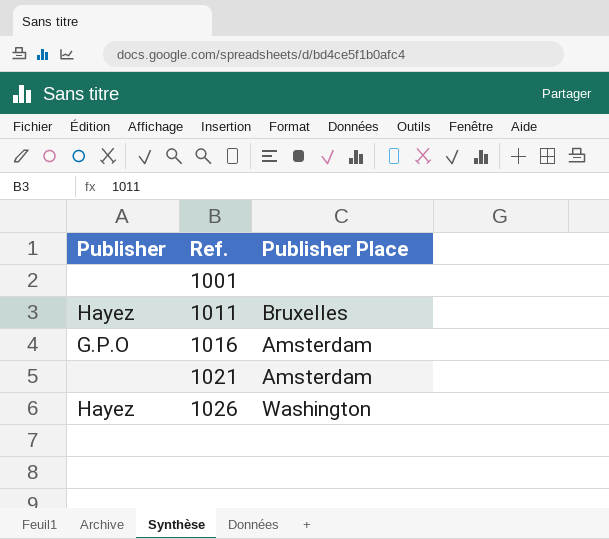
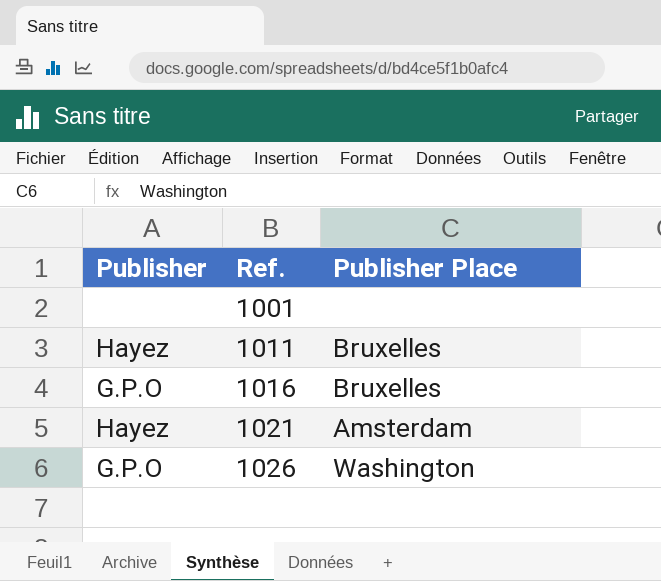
1016 | Publisher Place: Amsterdam -> Bruxelles
1021 | Publisher: none -> Hayez
1026 | Publisher: Hayez -> G.P.O

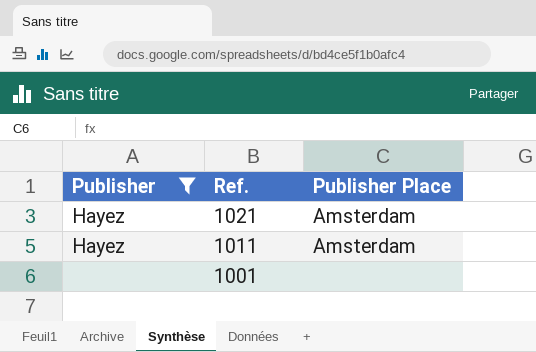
filter: none -> Publisher != G.P.O
row order: Ref. ascending -> Ref. descending
1011 | Publisher Place: Bruxelles -> Amsterdam

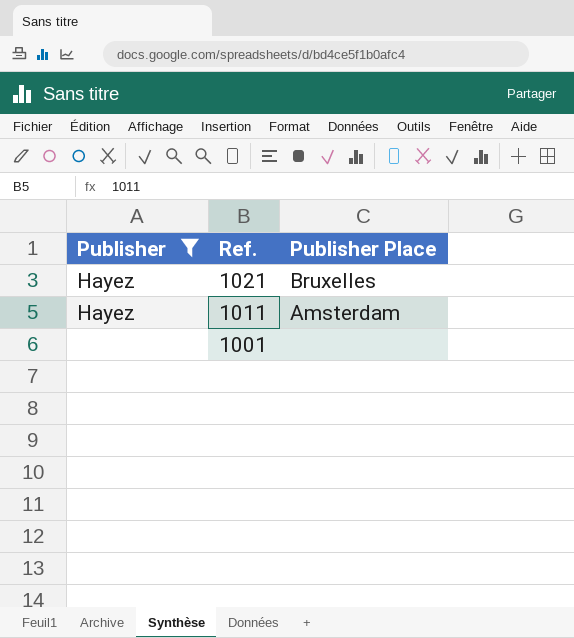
1021 | Publisher Place: Amsterdam -> Bruxelles

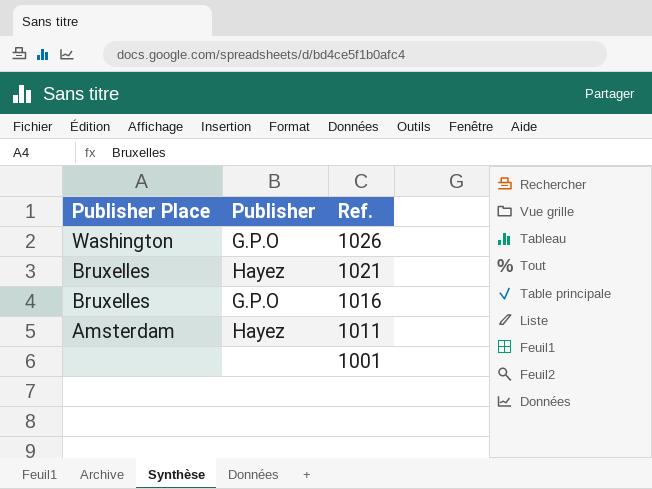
filter: Publisher != G.P.O -> none
column Publisher Place | position: 3 -> 1

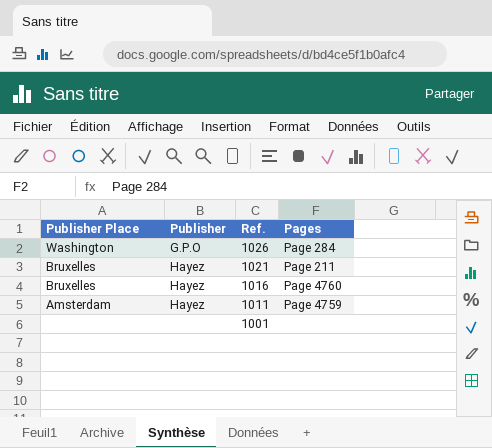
column Pages | position: none -> 4
1016 | Publisher: G.P.O -> Hayez

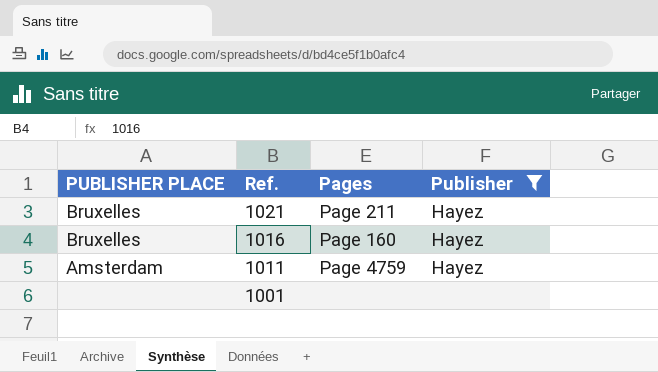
filter: none -> Publisher != G.P.O
column name: Publisher Place -> PUBLISHER PLACE
column Publisher | position: 2 -> 4
1016 | Pages: Page 4760 -> Page 160

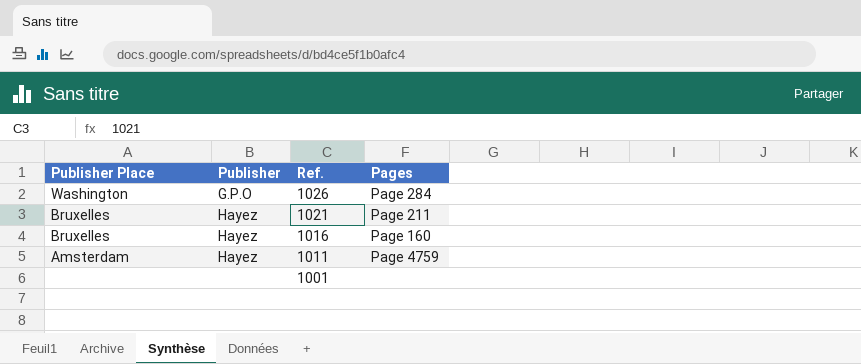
filter: Publisher != G.P.O -> none
column name: PUBLISHER PLACE -> Publisher Place
column Publisher | position: 4 -> 2

